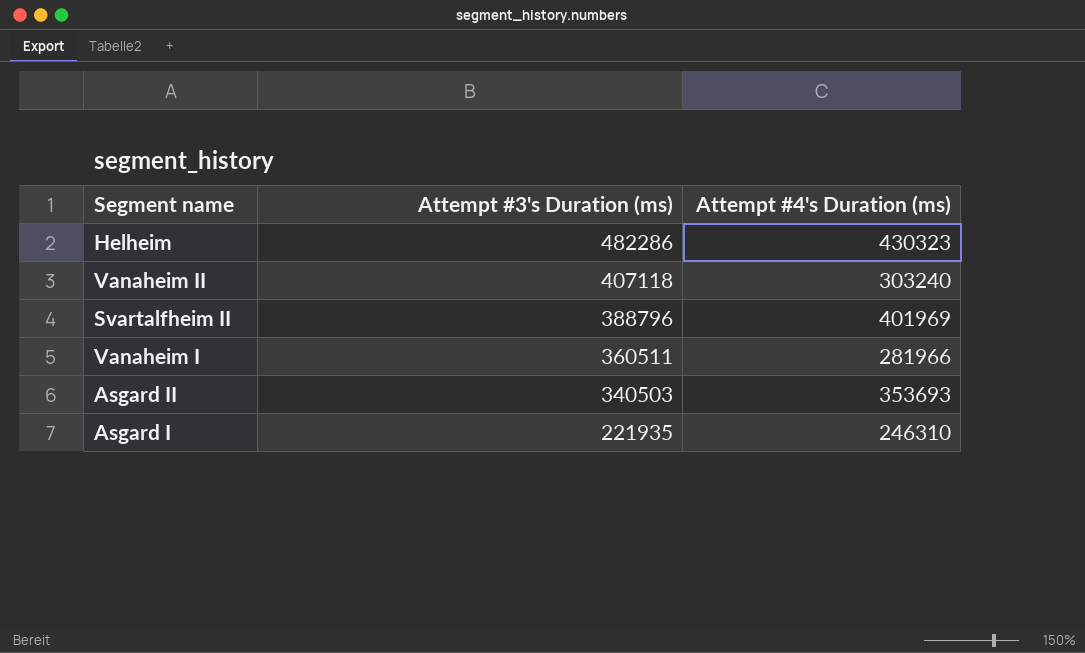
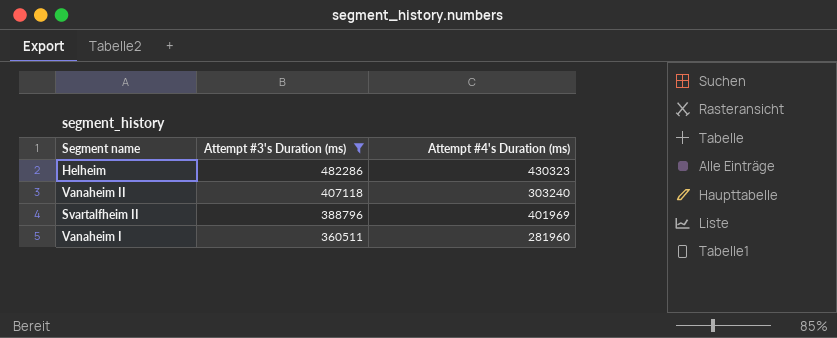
filter: none -> Attempt #3's Duration (ms) >= 360511
Vanaheim I | Attempt #4's Duration (ms): 281966 -> 281960

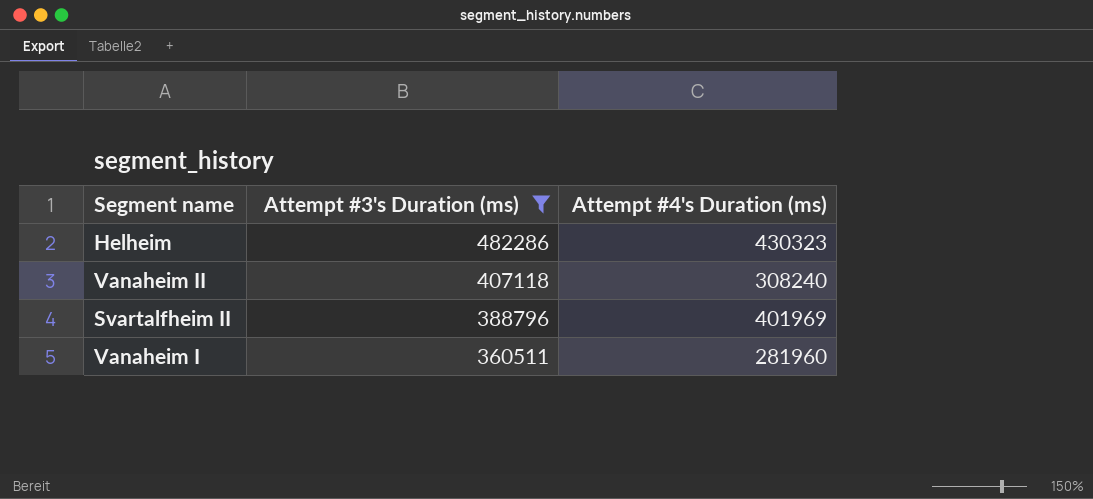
Vanaheim II | Attempt #4's Duration (ms): 303240 -> 308240

